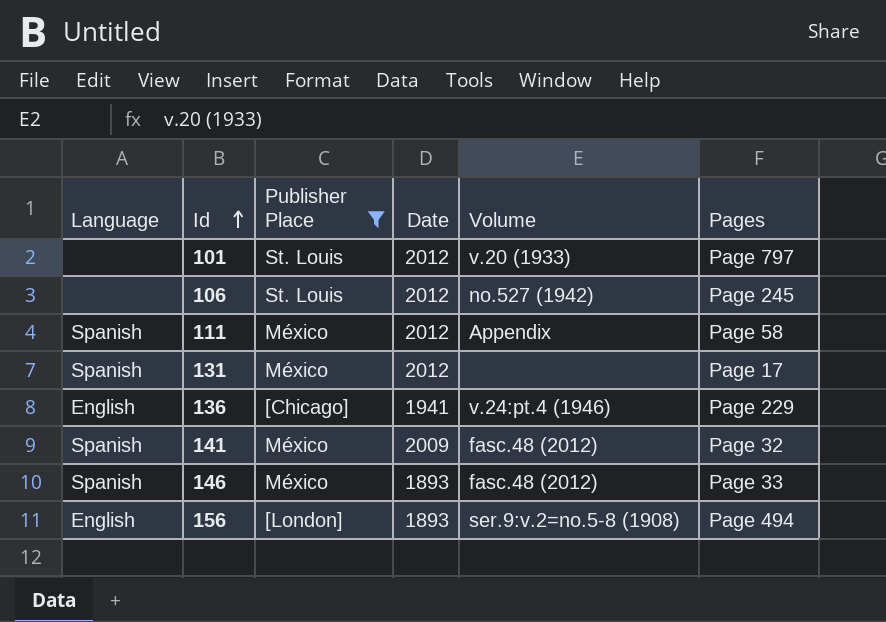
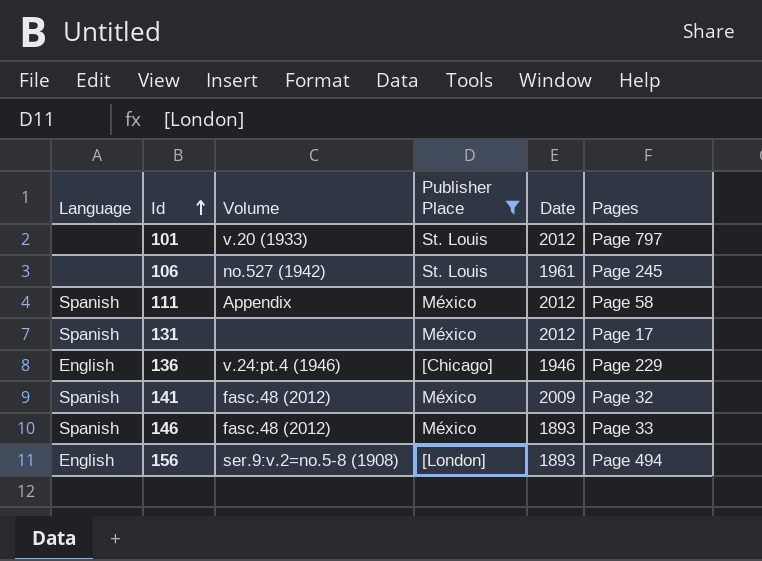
column Volume | position: 5 -> 3
106 | Date: 2012 -> 1961
136 | Date: 1941 -> 1946

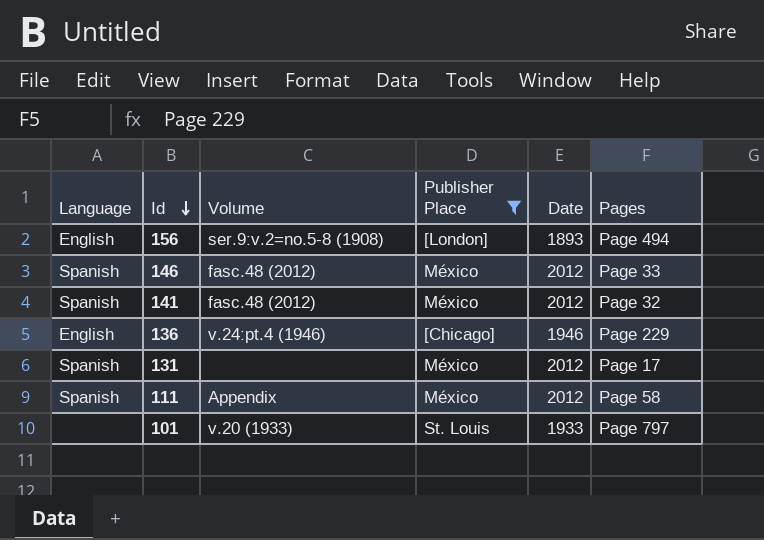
row order: Id ascending -> Id descending
row 106: none | no.527 (1942) | St. Louis | 1961 | Page 245 -> none
146 | Date: 1893 -> 2012
141 | Date: 2009 -> 2012
101 | Date: 2012 -> 1933

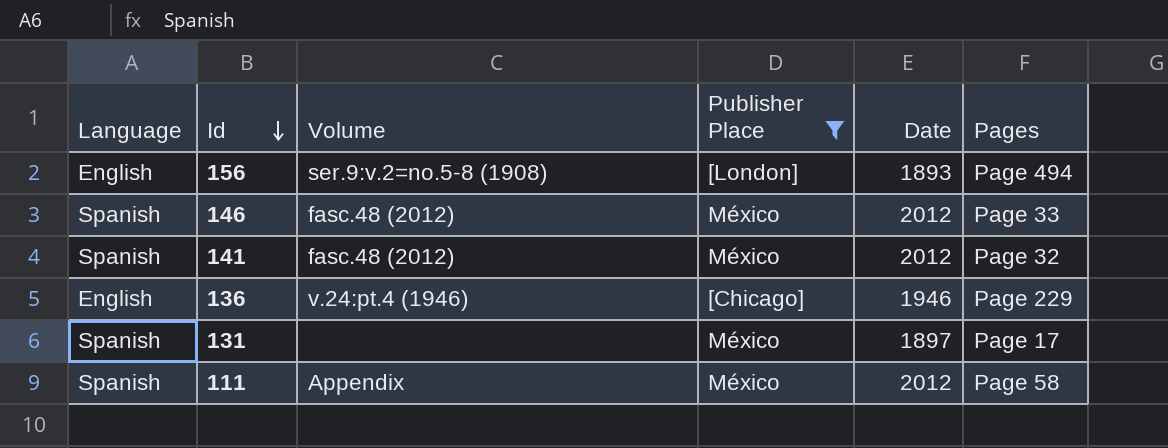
row 101: none | v.20 (1933) | St. Louis | 1933 | Page 797 -> none
131 | Date: 2012 -> 1897

